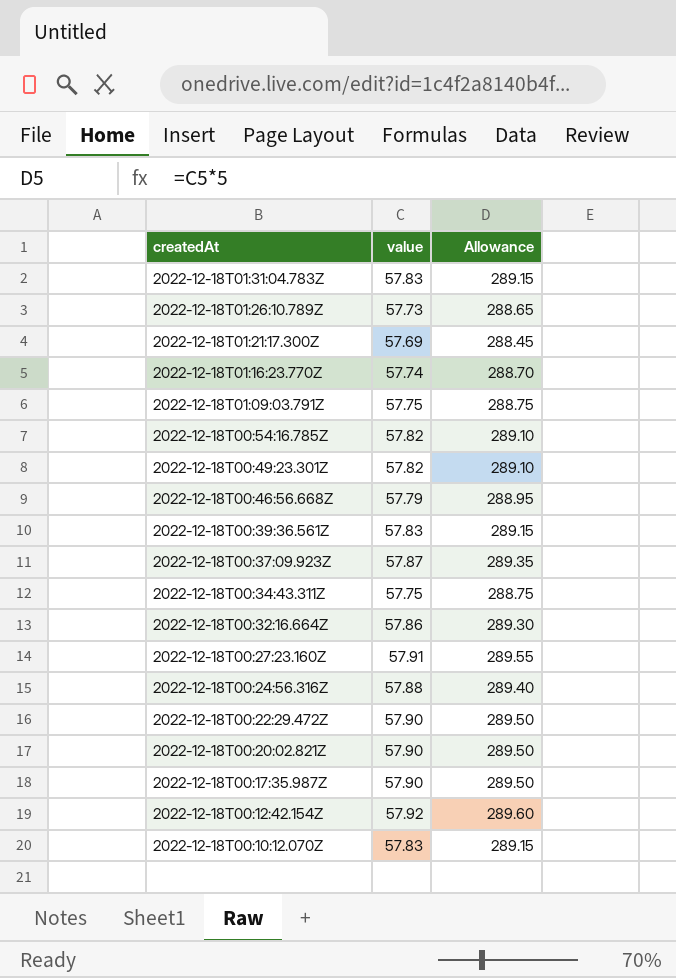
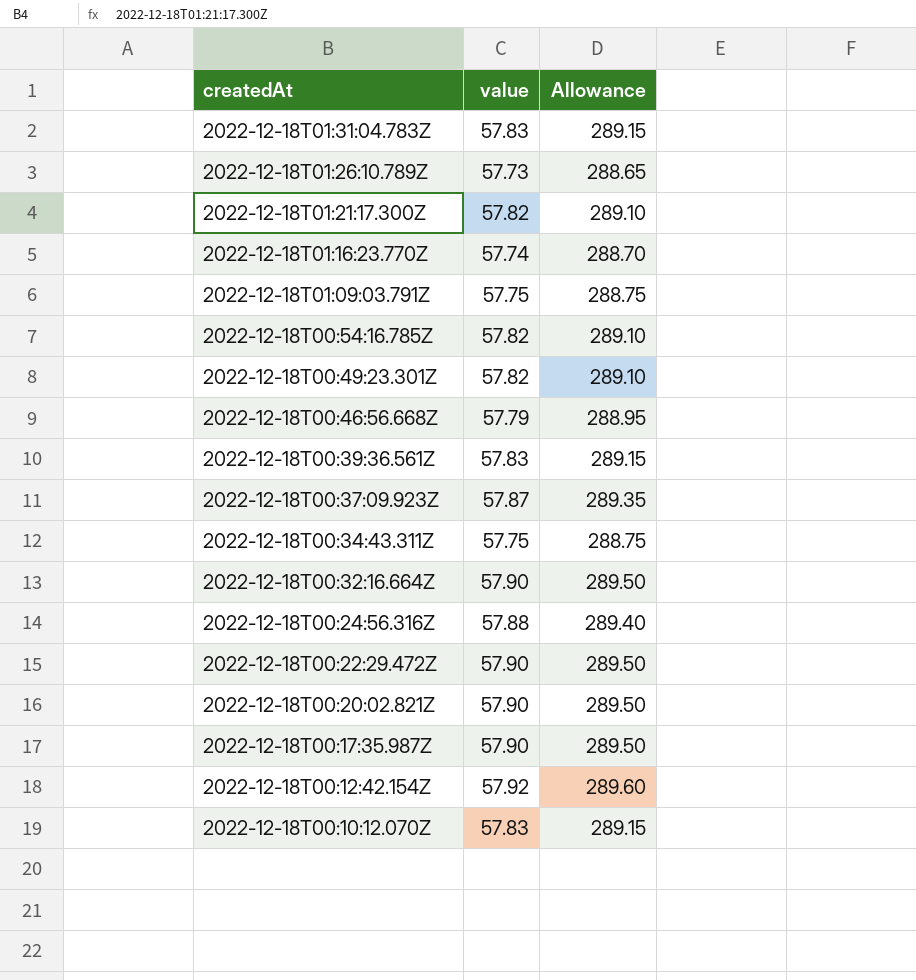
row 2022-12-18T00:27:23.160Z: 57.91 | 289.55 -> none
2022-12-18T01:21:17.300Z | value: 57.69 -> 57.82
2022-12-18T01:21:17.300Z | Allowance: 288.45 -> 289.10
2022-12-18T00:32:16.664Z | value: 57.86 -> 57.90
2022-12-18T00:32:16.664Z | Allowance: 289.30 -> 289.50

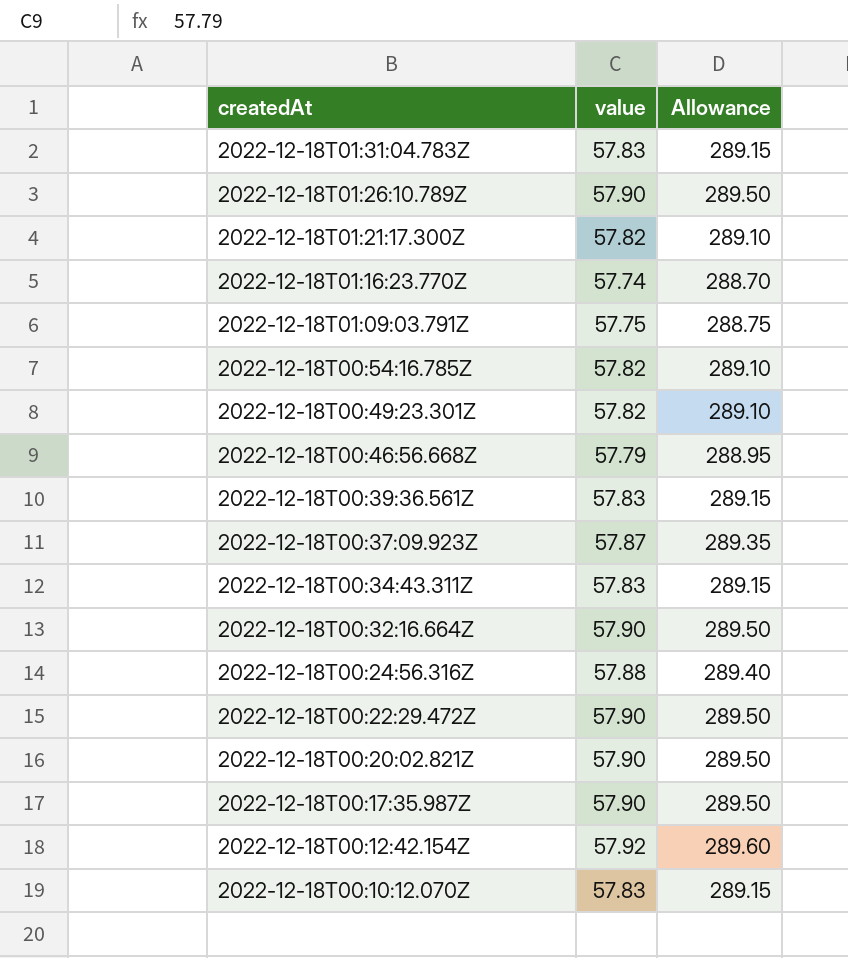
2022-12-18T01:26:10.789Z | value: 57.73 -> 57.90
2022-12-18T01:26:10.789Z | Allowance: 288.65 -> 289.50
2022-12-18T00:34:43.311Z | value: 57.75 -> 57.83
2022-12-18T00:34:43.311Z | Allowance: 288.75 -> 289.15

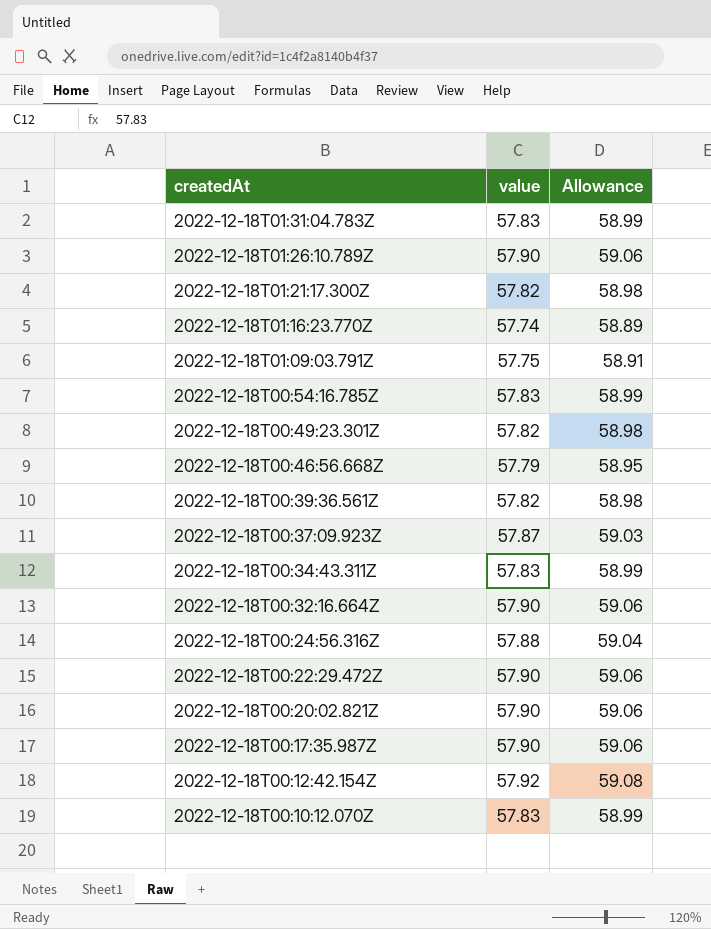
column Allowance | formula: [value] * 5 -> [value] * 1.02
2022-12-18T00:54:16.785Z | value: 57.82 -> 57.83
2022-12-18T00:39:36.561Z | value: 57.83 -> 57.82

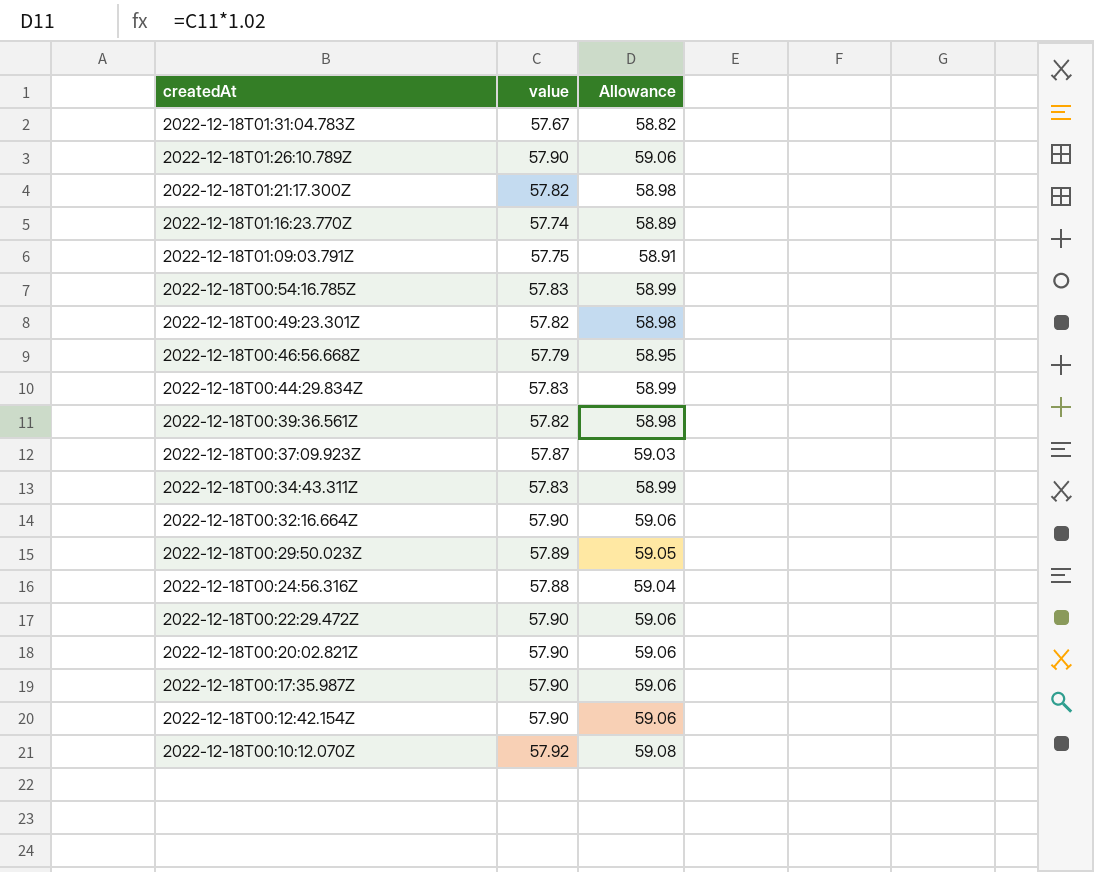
2022-12-18T01:31:04.783Z | value: 57.83 -> 57.67
2022-12-18T01:31:04.783Z | Allowance: 58.99 -> 58.82
row 2022-12-18T00:44:29.834Z: none -> 57.83 | 58.99
row 2022-12-18T00:29:50.023Z: none -> 57.89 | 59.05
2022-12-18T00:12:42.154Z | value: 57.92 -> 57.90
2022-12-18T00:12:42.154Z | Allowance: 59.08 -> 59.06
2022-12-18T00:10:12.070Z | value: 57.83 -> 57.92
2022-12-18T00:10:12.070Z | Allowance: 58.99 -> 59.08

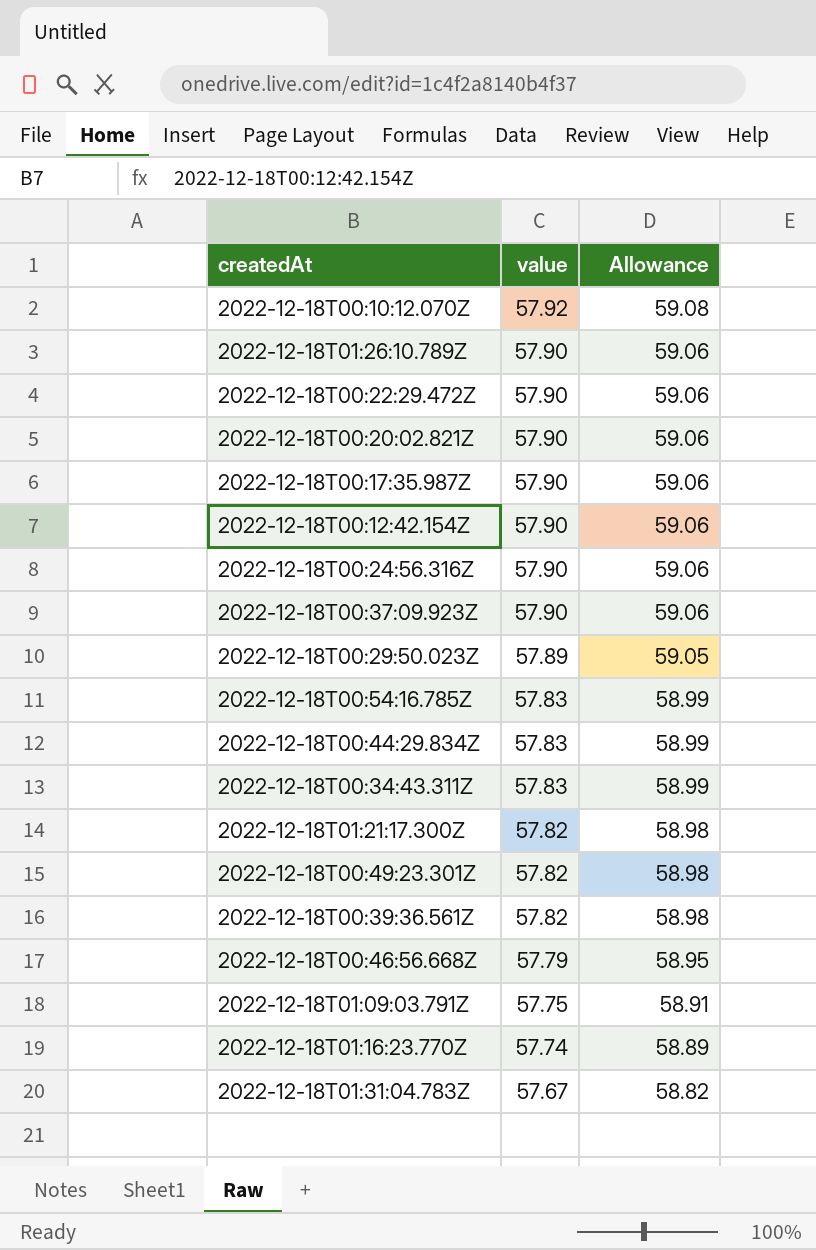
row order: createdAt descending -> value descending
row 2022-12-18T00:32:16.664Z: 57.90 | 59.06 -> none
2022-12-18T00:24:56.316Z | value: 57.88 -> 57.90
2022-12-18T00:24:56.316Z | Allowance: 59.04 -> 59.06
2022-12-18T00:37:09.923Z | value: 57.87 -> 57.90
2022-12-18T00:37:09.923Z | Allowance: 59.03 -> 59.06

